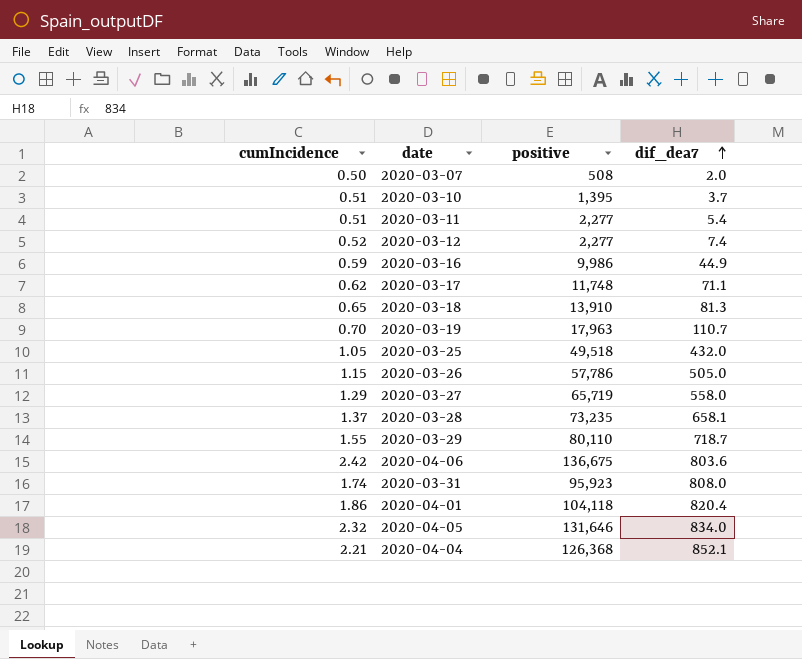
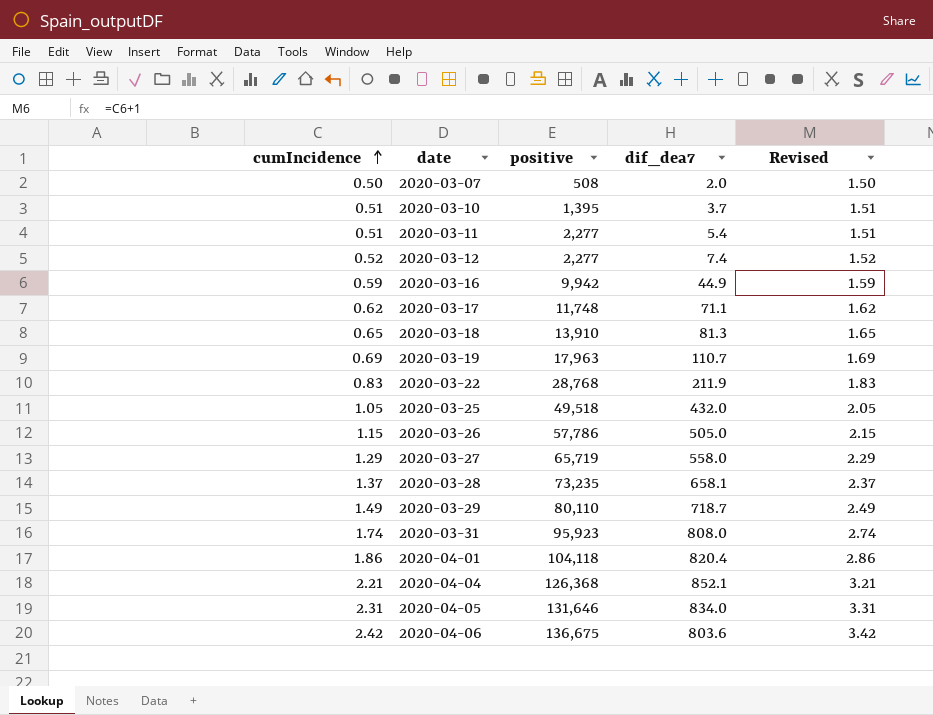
row order: dif_dea7 ascending -> cumIncidence ascending
column Revised | formula: none -> [cumIncidence] + 1
2020-03-16 | positive: 9,986 -> 9,942
2020-03-19 | cumIncidence: 0.70 -> 0.69
row 2020-03-22: none -> 0.83 | 28,768 | 211.9 | 1.83
2020-03-29 | cumIncidence: 1.55 -> 1.49
2020-04-05 | cumIncidence: 2.32 -> 2.31

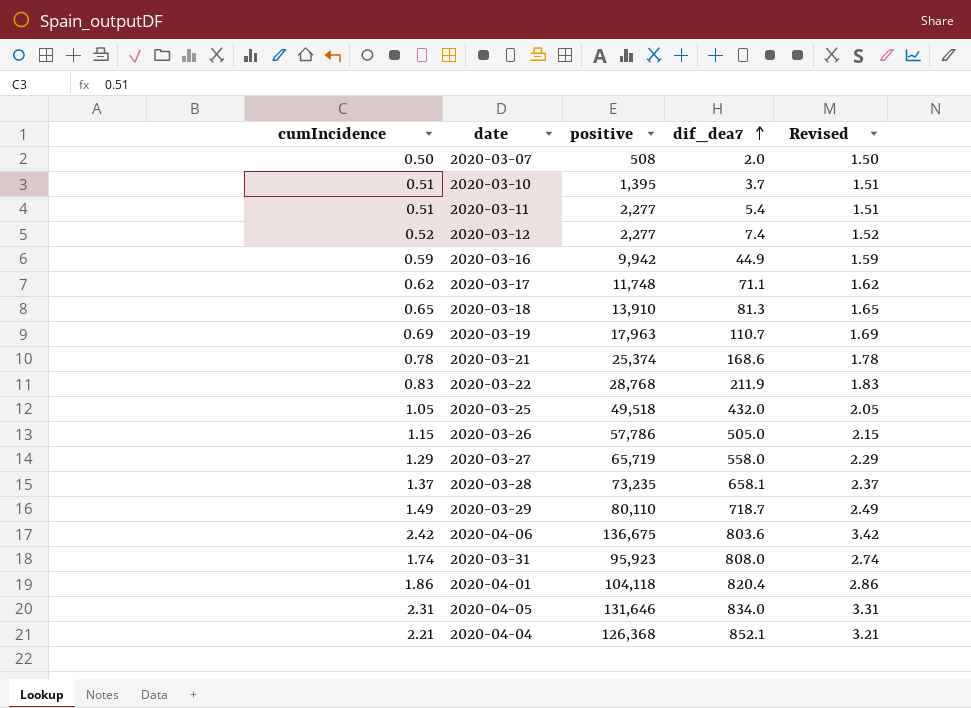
row order: cumIncidence ascending -> dif_dea7 ascending
row 2020-03-21: none -> 0.78 | 25,374 | 168.6 | 1.78

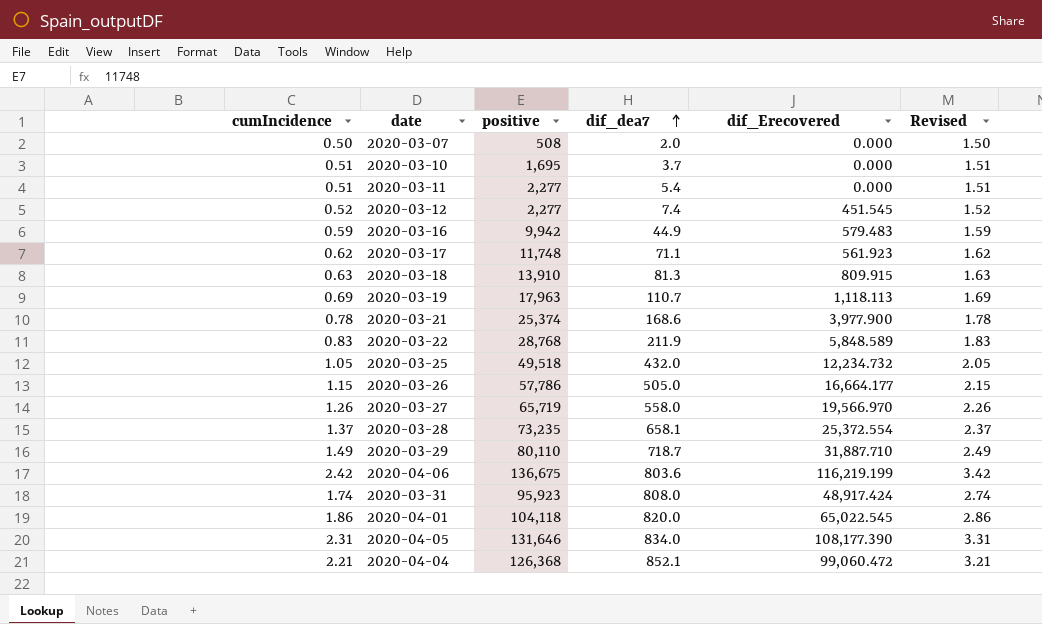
column dif_Erecovered | position: none -> 5
2020-03-10 | positive: 1,395 -> 1,695
2020-03-18 | cumIncidence: 0.65 -> 0.63
2020-03-18 | Revised: 1.65 -> 1.63
2020-03-27 | cumIncidence: 1.29 -> 1.26
2020-03-27 | Revised: 2.29 -> 2.26
2020-04-01 | dif_dea7: 820.4 -> 820.0

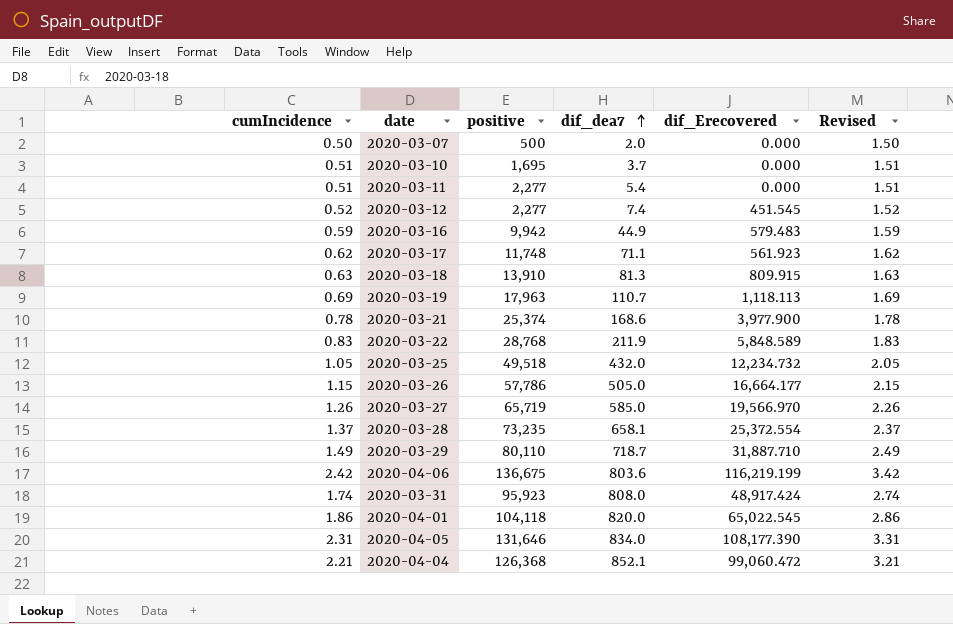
2020-03-07 | positive: 508 -> 500
2020-03-27 | dif_dea7: 558.0 -> 585.0

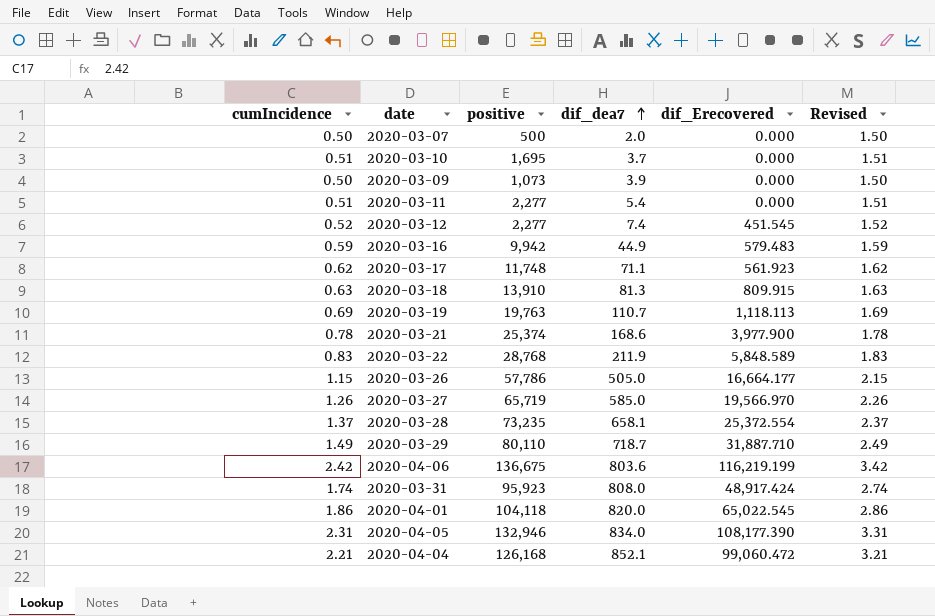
row 2020-03-25: 1.05 | 49,518 | 432.0 | 12,234.732 | 2.05 -> none
row 2020-03-09: none -> 0.50 | 1,073 | 3.9 | 0.000 | 1.50
2020-03-19 | positive: 17,963 -> 19,763
2020-04-05 | positive: 131,646 -> 132,946
2020-04-04 | positive: 126,368 -> 126,168

